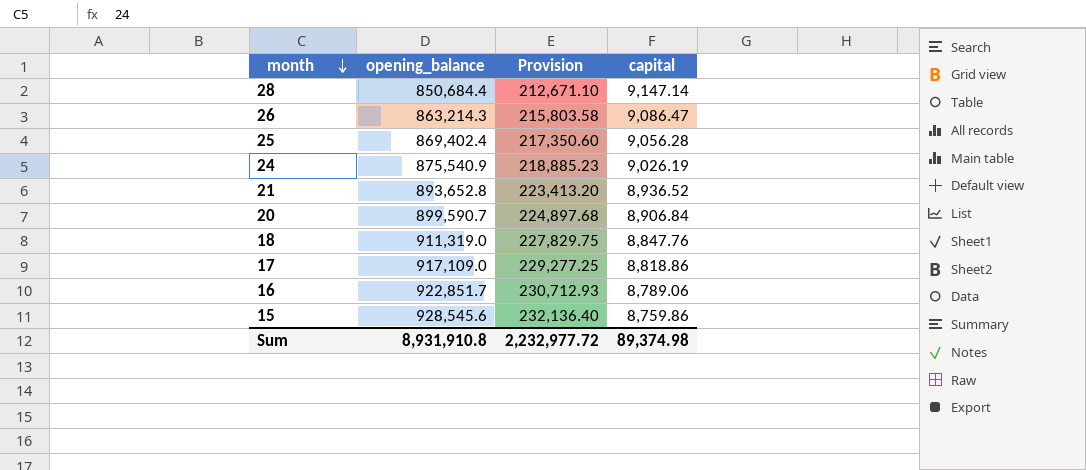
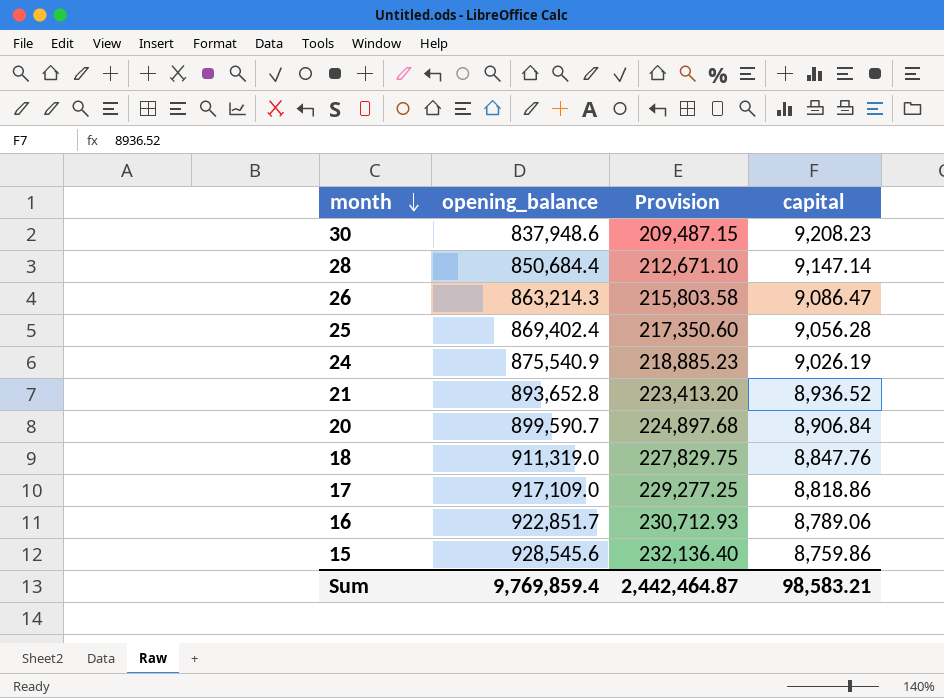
row 30: none -> 837,948.6 | 209,487.15 | 9,208.23
Sum | opening_balance: 8,931,910.8 -> 9,769,859.4
Sum | Provision: 2,232,977.72 -> 2,442,464.87
Sum | capital: 89,374.98 -> 98,583.21

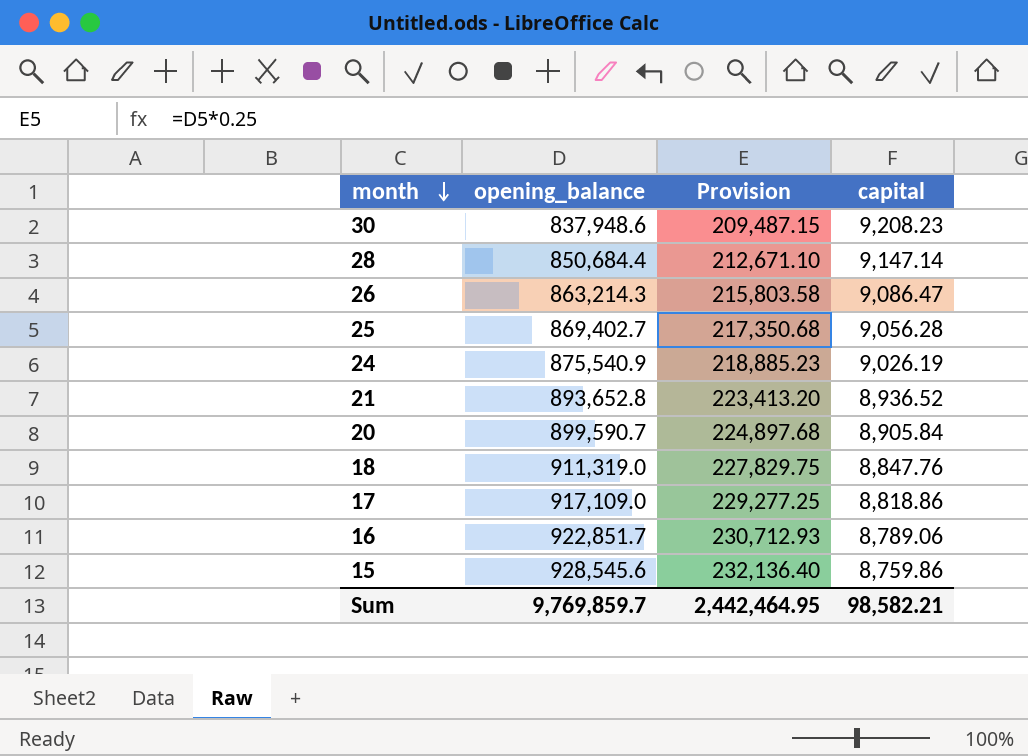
25 | opening_balance: 869,402.4 -> 869,402.7
25 | Provision: 217,350.60 -> 217,350.68
20 | capital: 8,906.84 -> 8,905.84
Sum | opening_balance: 9,769,859.4 -> 9,769,859.7
Sum | Provision: 2,442,464.87 -> 2,442,464.95
Sum | capital: 98,583.21 -> 98,582.21

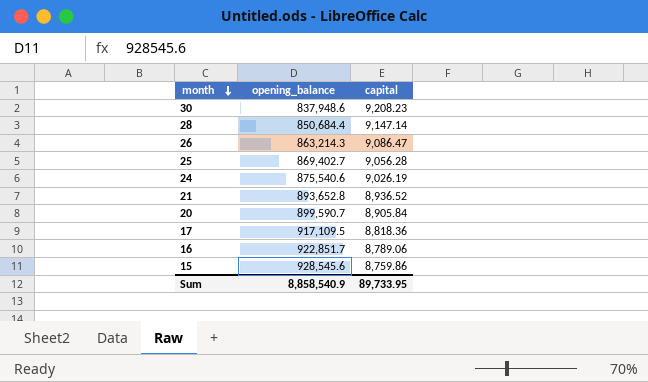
column Provision | formula: [opening_balance] * 0.25 -> none
row 18: 911,319.0 | 227,829.75 | 8,847.76 -> none
24 | opening_balance: 875,540.9 -> 875,540.6
17 | opening_balance: 917,109.0 -> 917,109.5
17 | capital: 8,818.86 -> 8,818.36
Sum | opening_balance: 9,769,859.7 -> 8,858,540.9
Sum | capital: 98,582.21 -> 89,733.95

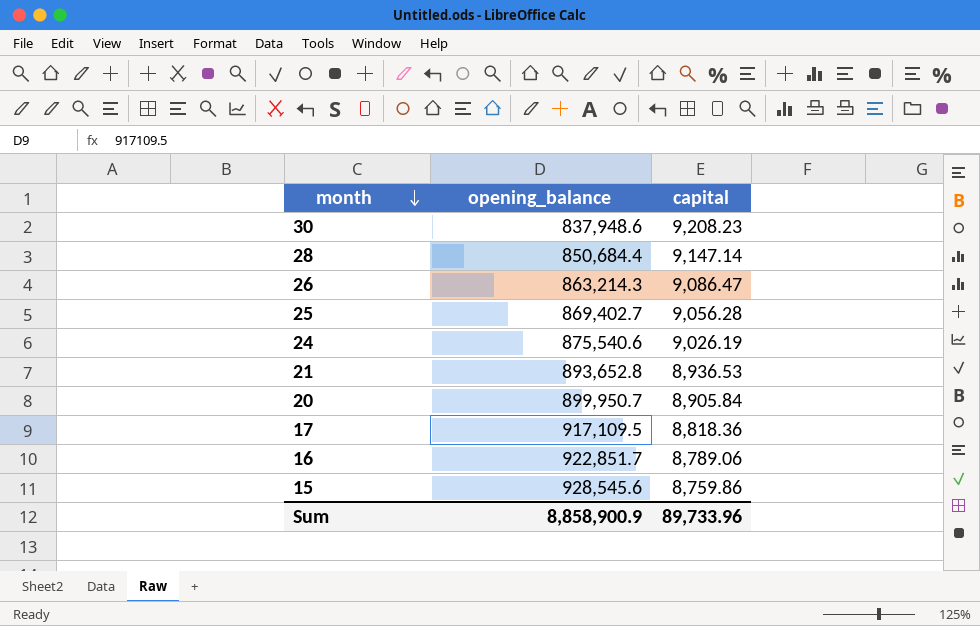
21 | capital: 8,936.52 -> 8,936.53
20 | opening_balance: 899,590.7 -> 899,950.7
Sum | opening_balance: 8,858,540.9 -> 8,858,900.9
Sum | capital: 89,733.95 -> 89,733.96

